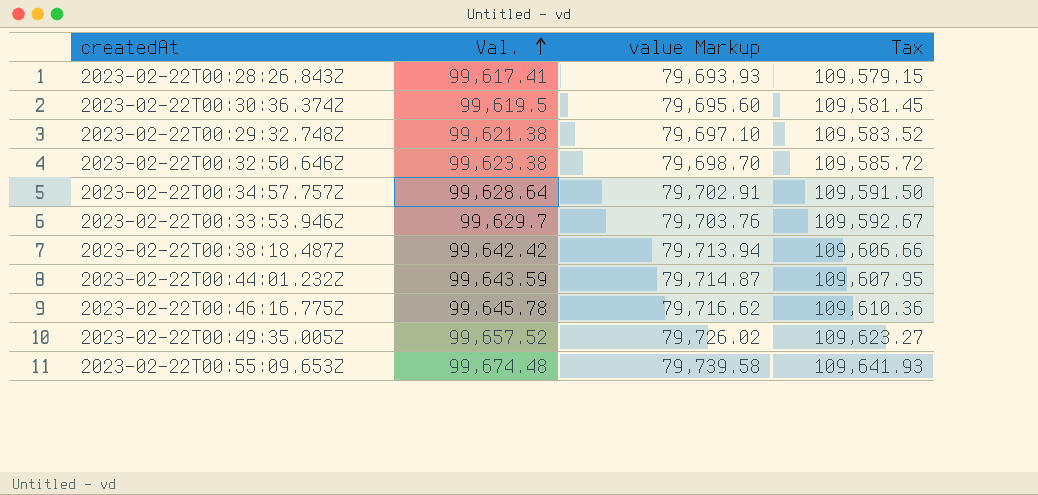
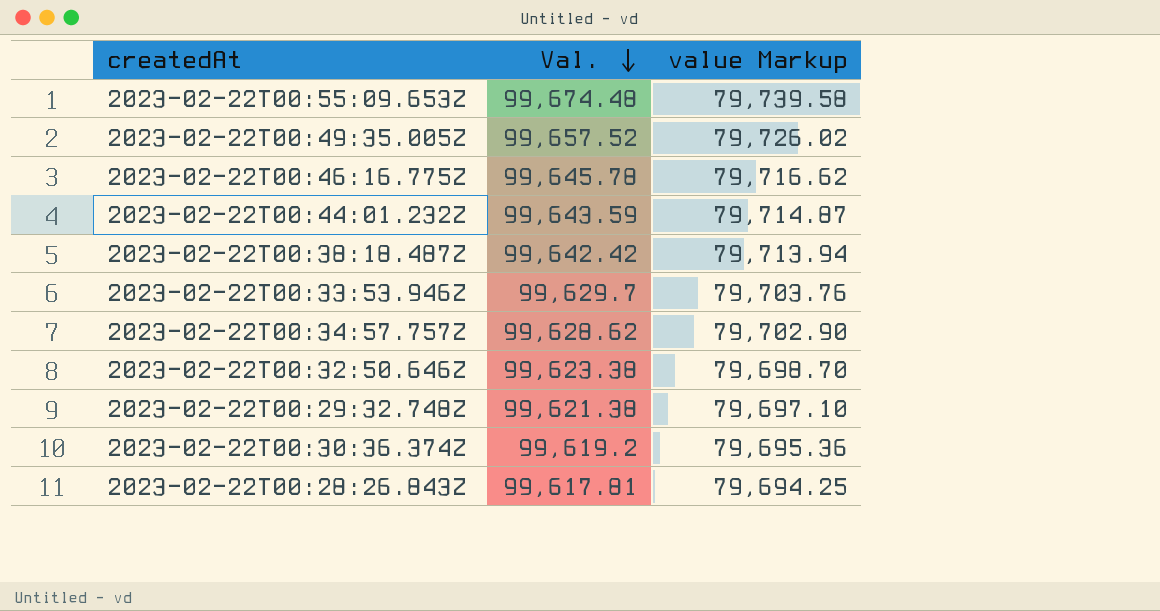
row order: Val. ascending -> Val. descending
column Tax | formula: [Val.] * 1.1 -> none
2023-02-22T00:34:57.757Z | Val.: 99,628.64 -> 99,628.62
2023-02-22T00:34:57.757Z | value Markup: 79,702.91 -> 79,702.90
2023-02-22T00:30:36.374Z | Val.: 99,619.5 -> 99,619.2
2023-02-22T00:30:36.374Z | value Markup: 79,695.60 -> 79,695.36
2023-02-22T00:28:26.843Z | Val.: 99,617.41 -> 99,617.81
2023-02-22T00:28:26.843Z | value Markup: 79,693.93 -> 79,694.25

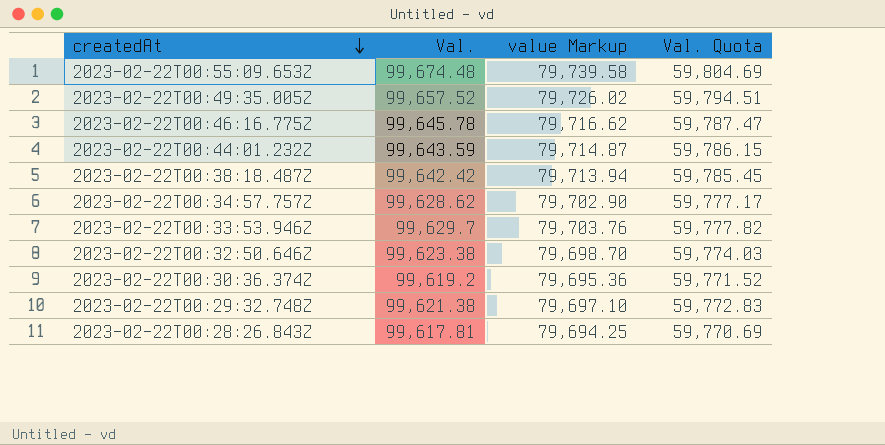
row order: Val. descending -> createdAt descending
column Val. Quota | formula: none -> [Val.] * 0.6

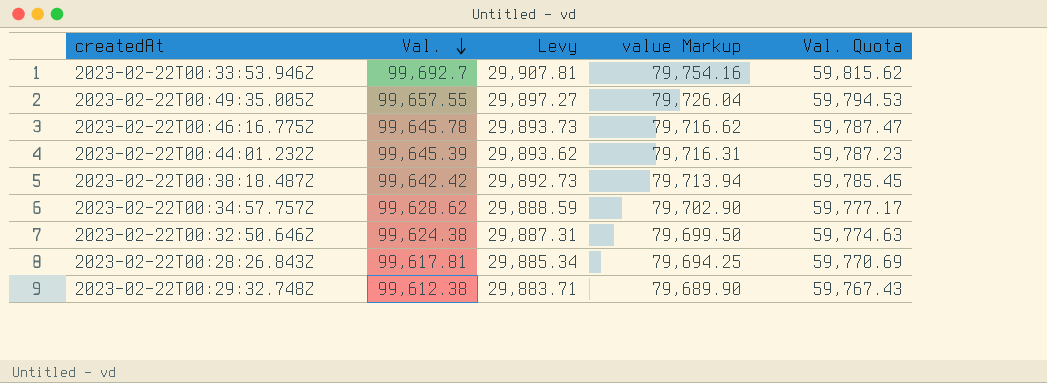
row order: createdAt descending -> Val. descending
column Levy | formula: none -> [Val.] * 0.3
row 2023-02-22T00:55:09.653Z: 99,674.48 | 79,739.58 | 59,804.69 -> none
row 2023-02-22T00:30:36.374Z: 99,619.2 | 79,695.36 | 59,771.52 -> none
2023-02-22T00:33:53.946Z | Val.: 99,629.7 -> 99,692.7
2023-02-22T00:33:53.946Z | value Markup: 79,703.76 -> 79,754.16
2023-02-22T00:33:53.946Z | Val. Quota: 59,777.82 -> 59,815.62
2023-02-22T00:49:35.005Z | Val.: 99,657.52 -> 99,657.55
2023-02-22T00:49:35.005Z | value Markup: 79,726.02 -> 79,726.04
2023-02-22T00:49:35.005Z | Val. Quota: 59,794.51 -> 59,794.53
2023-02-22T00:44:01.232Z | Val.: 99,643.59 -> 99,645.39
2023-02-22T00:44:01.232Z | value Markup: 79,714.87 -> 79,716.31
2023-02-22T00:44:01.232Z | Val. Quota: 59,786.15 -> 59,787.23
2023-02-22T00:32:50.646Z | Val.: 99,623.38 -> 99,624.38
2023-02-22T00:32:50.646Z | value Markup: 79,698.70 -> 79,699.50
2023-02-22T00:32:50.646Z | Val. Quota: 59,774.03 -> 59,774.63
2023-02-22T00:29:32.748Z | Val.: 99,621.38 -> 99,612.38
2023-02-22T00:29:32.748Z | value Markup: 79,697.10 -> 79,689.90
2023-02-22T00:29:32.748Z | Val. Quota: 59,772.83 -> 59,767.43

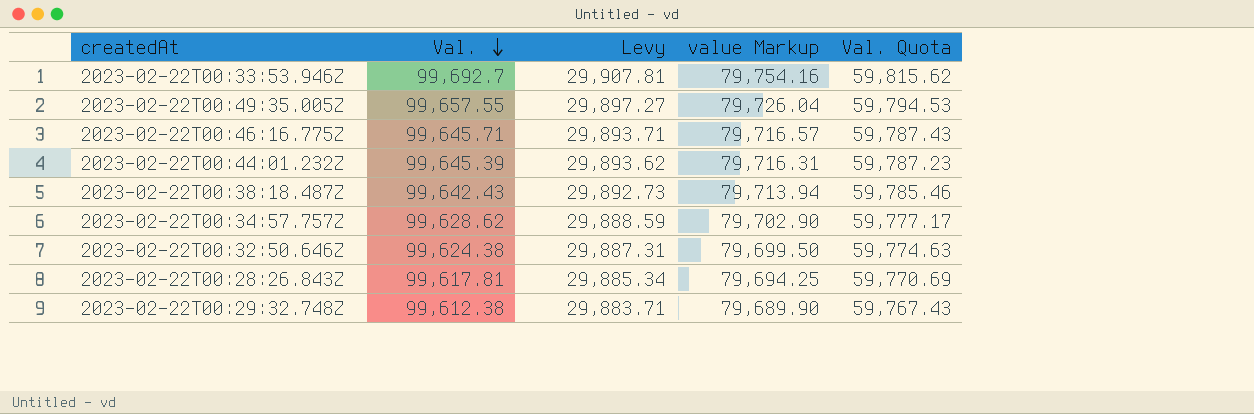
2023-02-22T00:46:16.775Z | Val.: 99,645.78 -> 99,645.71
2023-02-22T00:46:16.775Z | Levy: 29,893.73 -> 29,893.71
2023-02-22T00:46:16.775Z | value Markup: 79,716.62 -> 79,716.57
2023-02-22T00:46:16.775Z | Val. Quota: 59,787.47 -> 59,787.43
2023-02-22T00:38:18.487Z | Val.: 99,642.42 -> 99,642.43
2023-02-22T00:38:18.487Z | Val. Quota: 59,785.45 -> 59,785.46

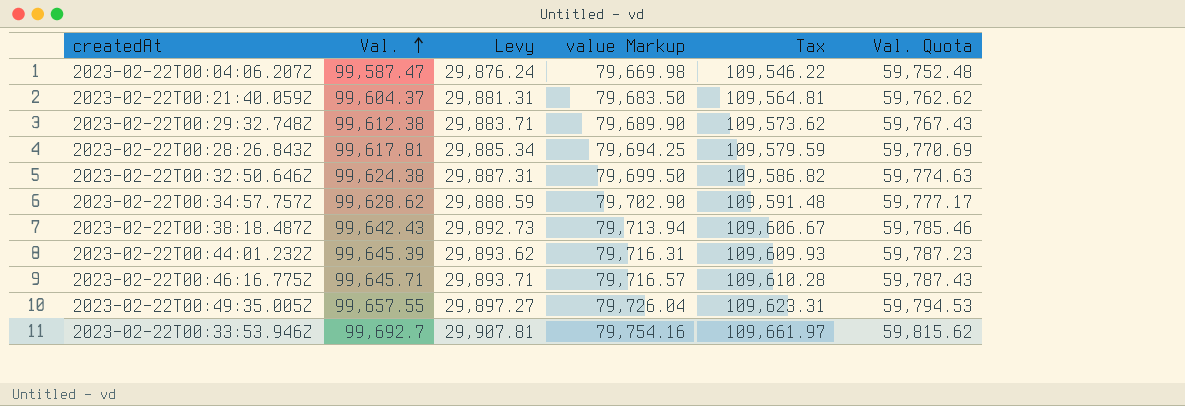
row order: Val. descending -> Val. ascending
column Tax | formula: none -> [Val.] * 1.1
row 2023-02-22T00:04:06.207Z: none -> 99,587.47 | 29,876.24 | 79,669.98 | 109,546.22 | 59,752.48
row 2023-02-22T00:21:40.059Z: none -> 99,604.37 | 29,881.31 | 79,683.50 | 109,564.81 | 59,762.62

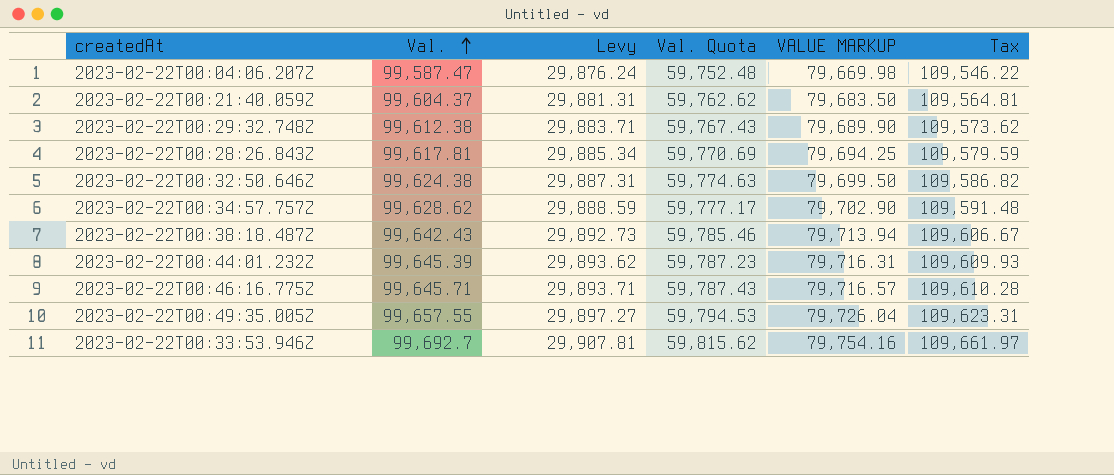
column Val. Quota | position: 6 -> 4
column name: value Markup -> VALUE MARKUP

